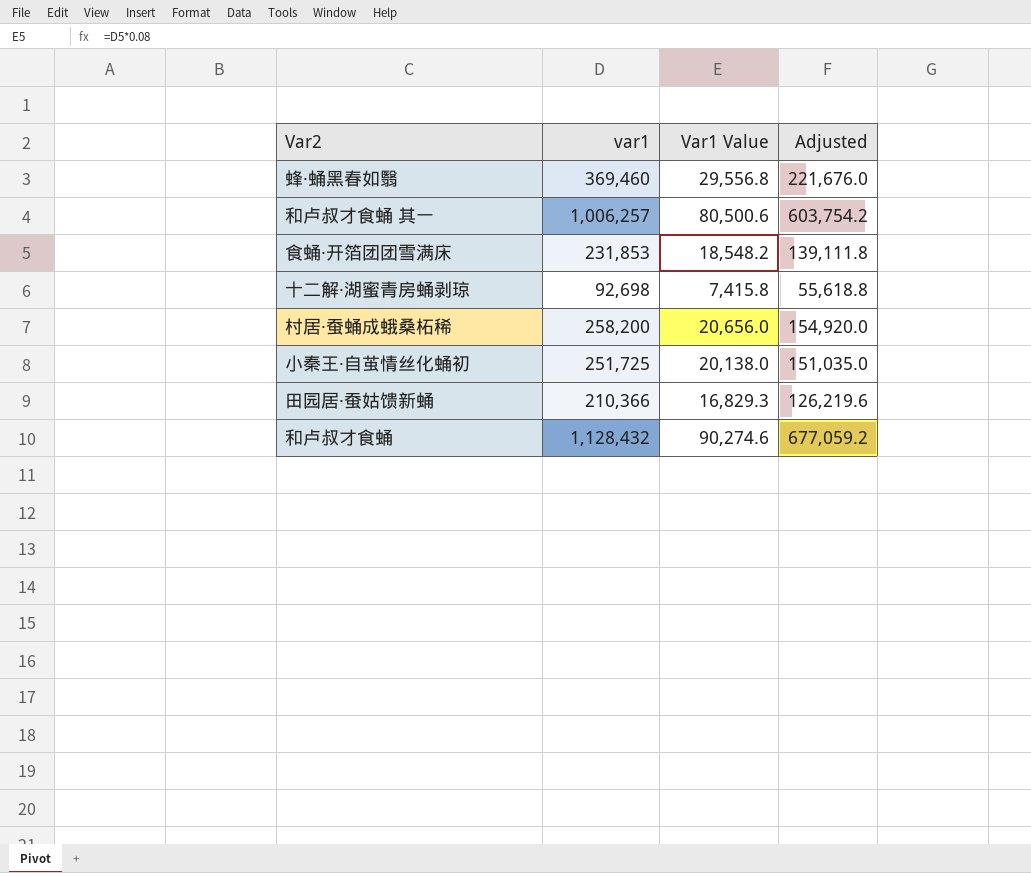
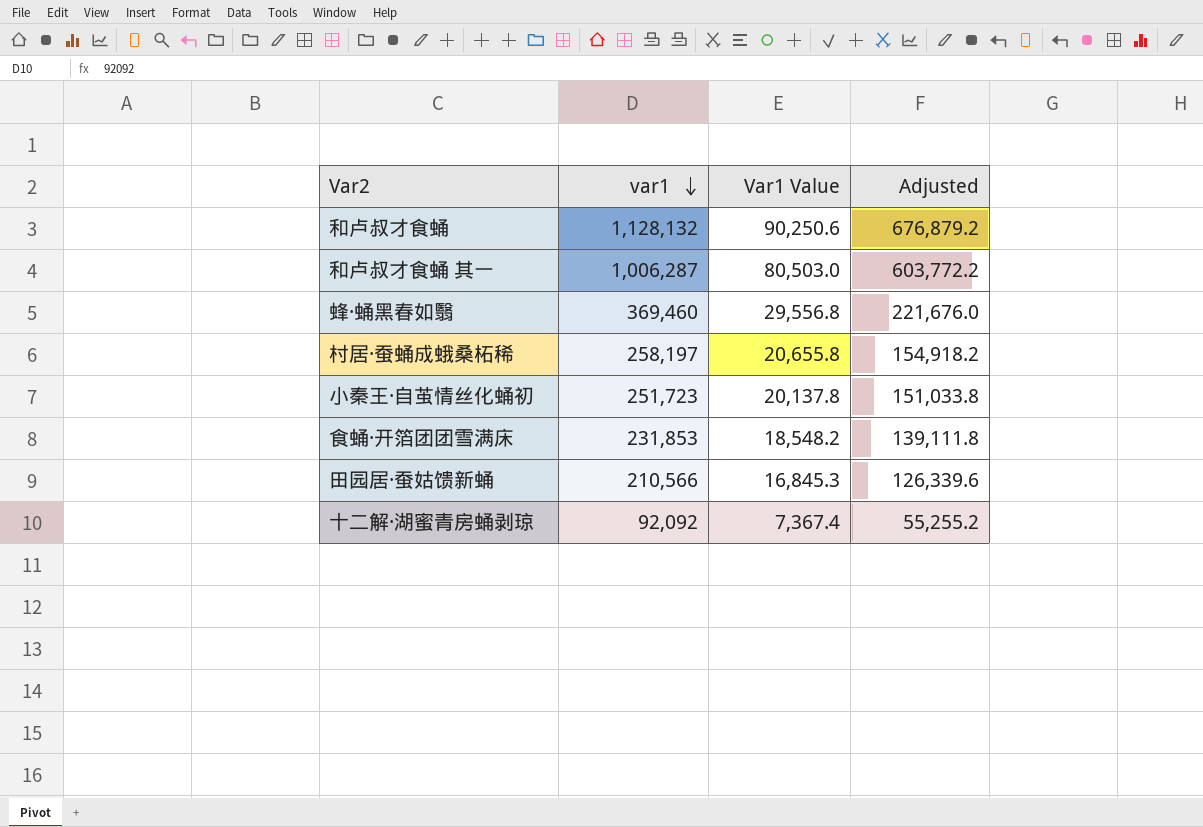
row order: none -> var1 descending
和卢叔才食蛹 | var1: 1,128,432 -> 1,128,132
和卢叔才食蛹 | Var1 Value: 90,274.6 -> 90,250.6
和卢叔才食蛹 | Adjusted: 677,059.2 -> 676,879.2
和卢叔才食蛹 其一 | var1: 1,006,257 -> 1,006,287
和卢叔才食蛹 其一 | Var1 Value: 80,500.6 -> 80,503.0
和卢叔才食蛹 其一 | Adjusted: 603,754.2 -> 603,772.2
村居·蚕蛹成蛾桑柘稀 | var1: 258,200 -> 258,197
村居·蚕蛹成蛾桑柘稀 | Var1 Value: 20,656.0 -> 20,655.8
村居·蚕蛹成蛾桑柘稀 | Adjusted: 154,920.0 -> 154,918.2
小秦王·自茧情丝化蛹初 | var1: 251,725 -> 251,723
小秦王·自茧情丝化蛹初 | Var1 Value: 20,138.0 -> 20,137.8
小秦王·自茧情丝化蛹初 | Adjusted: 151,035.0 -> 151,033.8
田园居·蚕姑馈新蛹 | var1: 210,366 -> 210,566
田园居·蚕姑馈新蛹 | Var1 Value: 16,829.3 -> 16,845.3
田园居·蚕姑馈新蛹 | Adjusted: 126,219.6 -> 126,339.6
十二解·湖蜜青房蛹剥琼 | var1: 92,698 -> 92,092
十二解·湖蜜青房蛹剥琼 | Var1 Value: 7,415.8 -> 7,367.4
十二解·湖蜜青房蛹剥琼 | Adjusted: 55,618.8 -> 55,255.2

